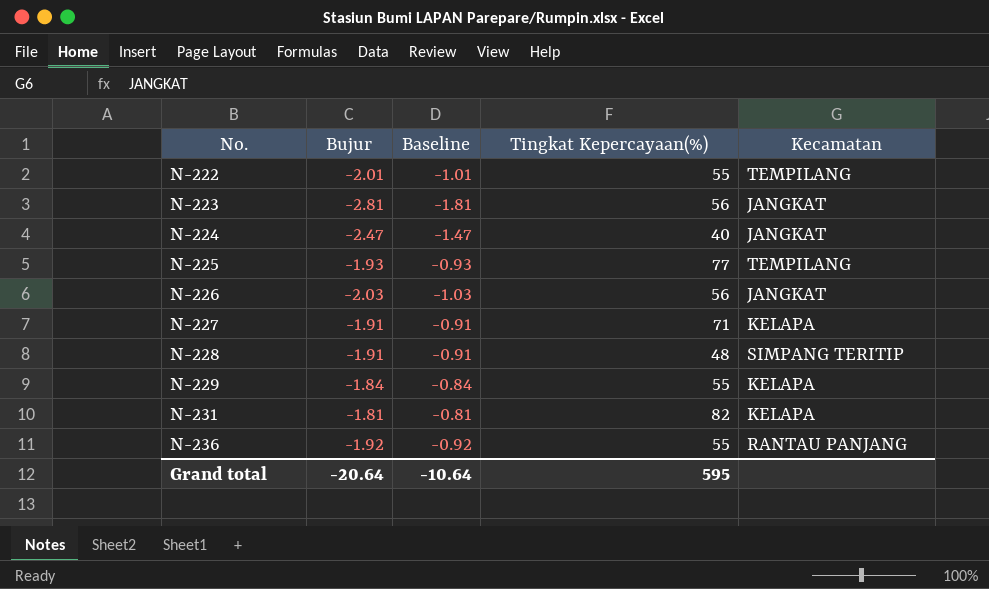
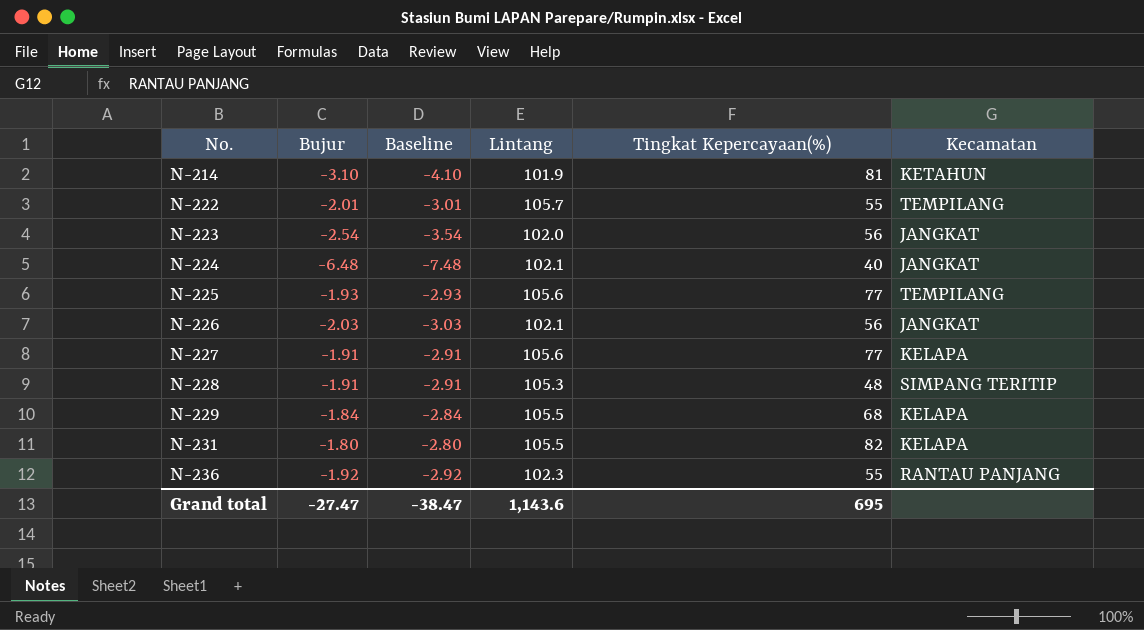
column Baseline | formula: [Bujur] + 1 -> [Bujur] - 1
column Lintang | position: none -> 4
row N-214: none -> -3.10 | -4.10 | 101.9 | 81 | KETAHUN
N-223 | Bujur: -2.81 -> -2.54
N-224 | Bujur: -2.47 -> -6.48
N-227 | Tingkat Kepercayaan(%): 71 -> 77
N-229 | Tingkat Kepercayaan(%): 55 -> 68
N-231 | Bujur: -1.81 -> -1.80
Grand total | Bujur: -20.64 -> -27.47
Grand total | Baseline: -10.64 -> -38.47
Grand total | Tingkat Kepercayaan(%): 595 -> 695

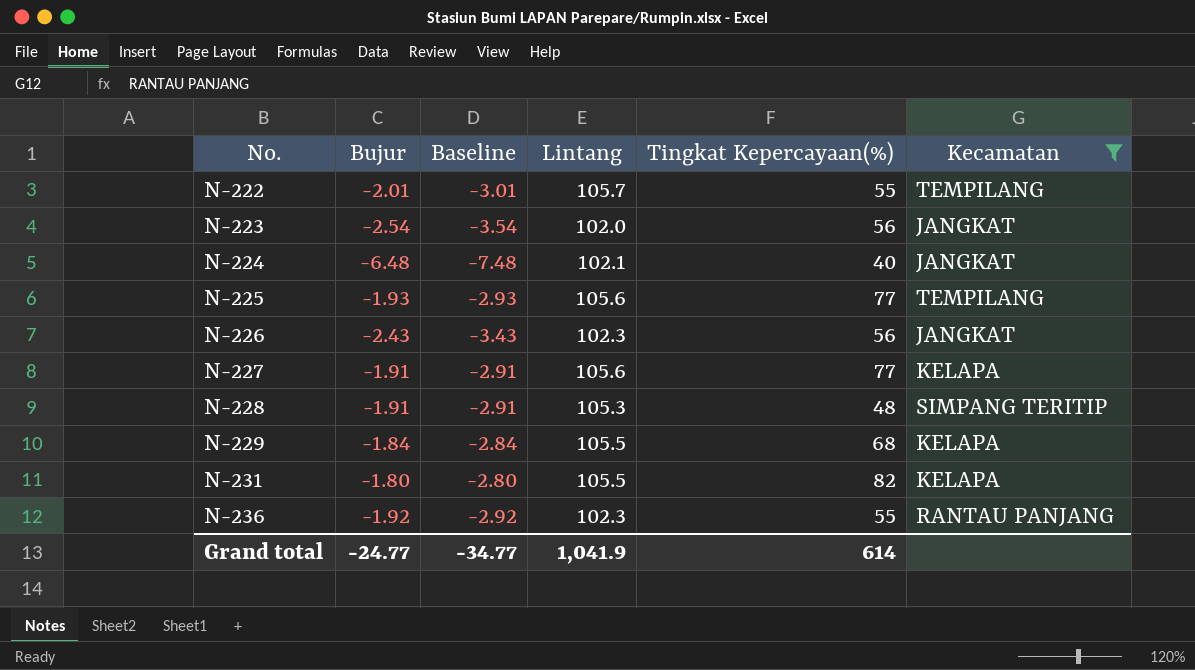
filter: none -> Kecamatan != KETAHUN
N-226 | Bujur: -2.03 -> -2.43
N-226 | Baseline: -3.03 -> -3.43
N-226 | Lintang: 102.1 -> 102.3
Grand total | Bujur: -27.47 -> -24.77
Grand total | Baseline: -38.47 -> -34.77
Grand total | Lintang: 1,143.6 -> 1,041.9
Grand total | Tingkat Kepercayaan(%): 695 -> 614

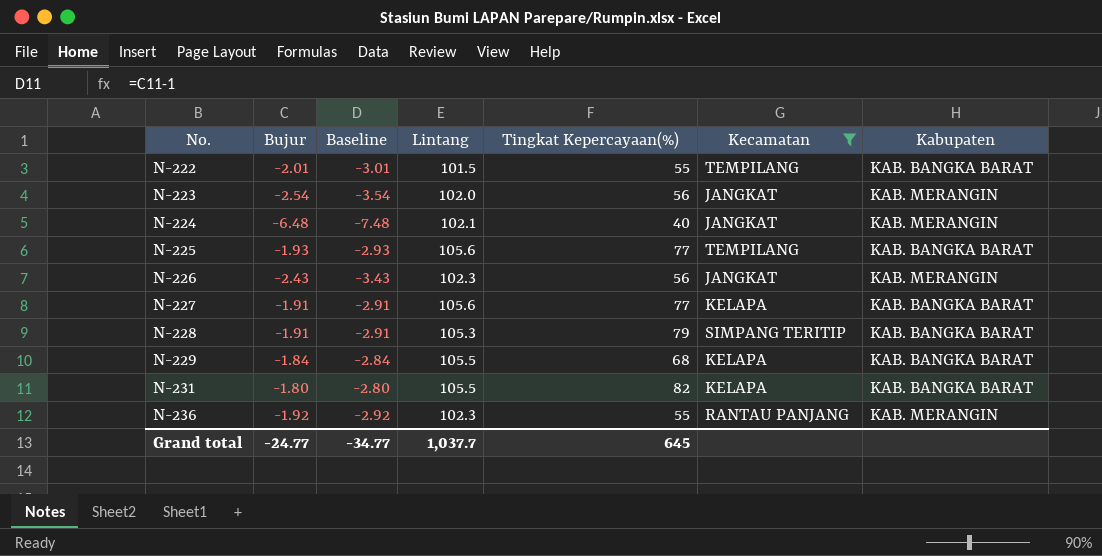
column Kabupaten | position: none -> 7
N-222 | Lintang: 105.7 -> 101.5
N-228 | Tingkat Kepercayaan(%): 48 -> 79
Grand total | Lintang: 1,041.9 -> 1,037.7
Grand total | Tingkat Kepercayaan(%): 614 -> 645

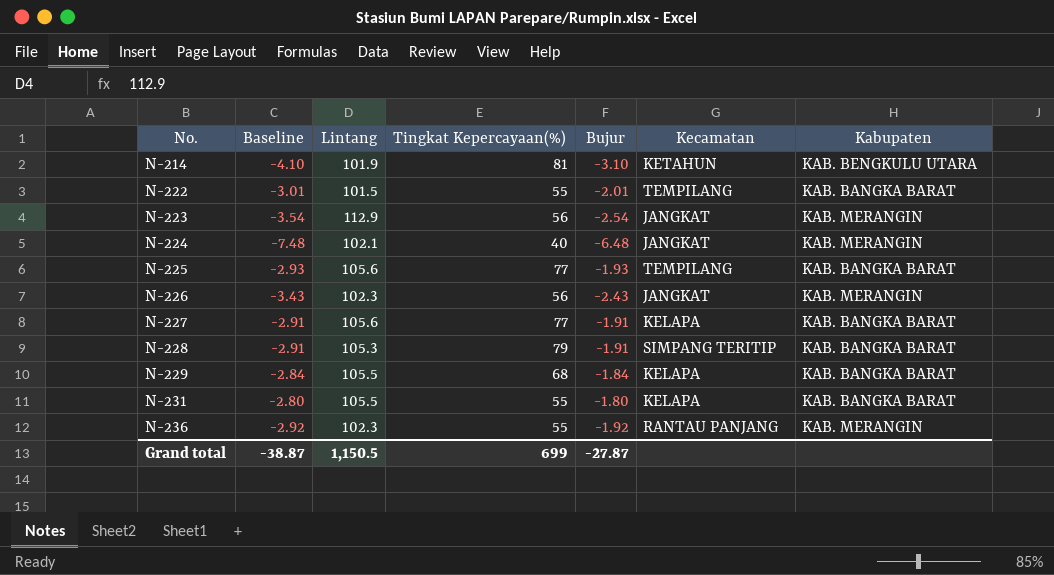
filter: Kecamatan != KETAHUN -> none
column Bujur | position: 2 -> 5
N-223 | Lintang: 102.0 -> 112.9
N-231 | Tingkat Kepercayaan(%): 82 -> 55
Grand total | Baseline: -34.77 -> -38.87
Grand total | Lintang: 1,037.7 -> 1,150.5
Grand total | Tingkat Kepercayaan(%): 645 -> 699
Grand total | Bujur: -24.77 -> -27.87

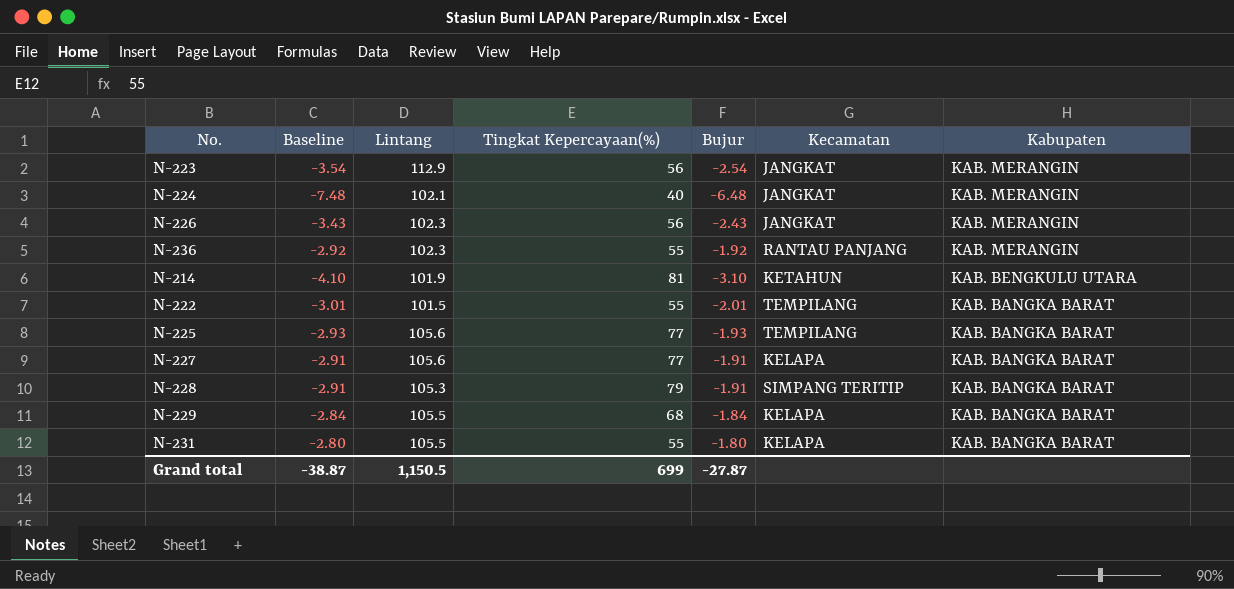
row order: No. ascending -> Kabupaten descending

